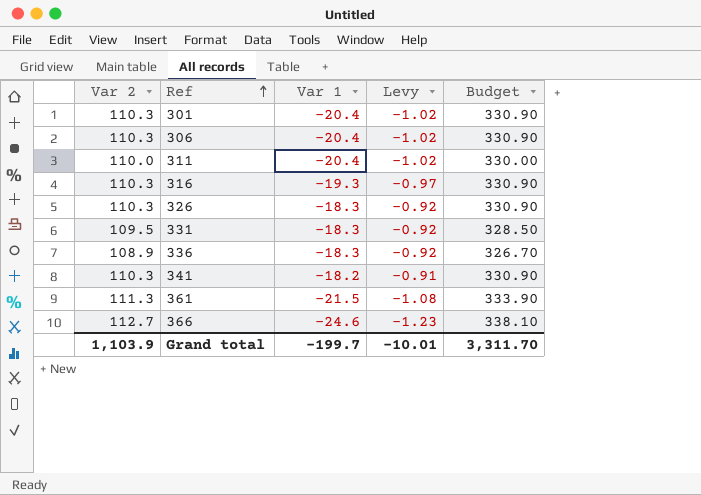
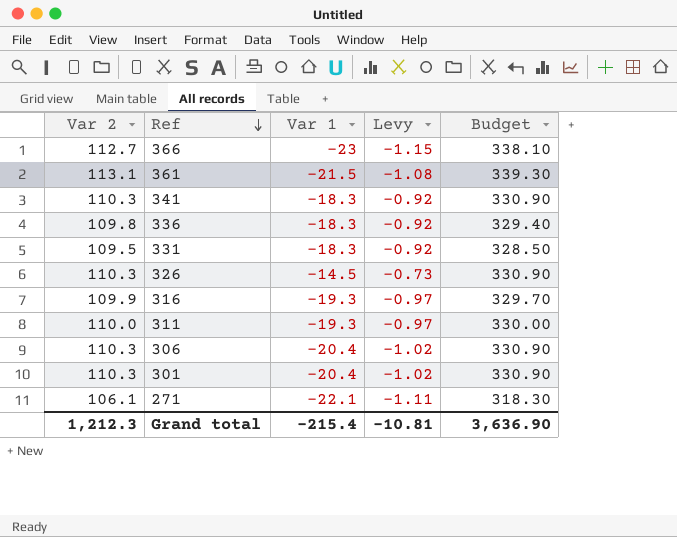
row order: Ref ascending -> Ref descending
366 | Var 1: -24.6 -> -23
366 | Levy: -1.23 -> -1.15
361 | Var 2: 111.3 -> 113.1
361 | Budget: 333.90 -> 339.30
341 | Var 1: -18.2 -> -18.3
341 | Levy: -0.91 -> -0.92
336 | Var 2: 108.9 -> 109.8
336 | Budget: 326.70 -> 329.40
326 | Var 1: -18.3 -> -14.5
326 | Levy: -0.92 -> -0.73
316 | Var 2: 110.3 -> 109.9
316 | Budget: 330.90 -> 329.70
311 | Var 1: -20.4 -> -19.3
311 | Levy: -1.02 -> -0.97
row 271: none -> 106.1 | -22.1 | -1.11 | 318.30
Grand total | Var 2: 1,103.9 -> 1,212.3
Grand total | Var 1: -199.7 -> -215.4
Grand total | Levy: -10.01 -> -10.81
Grand total | Budget: 3,311.70 -> 3,636.90

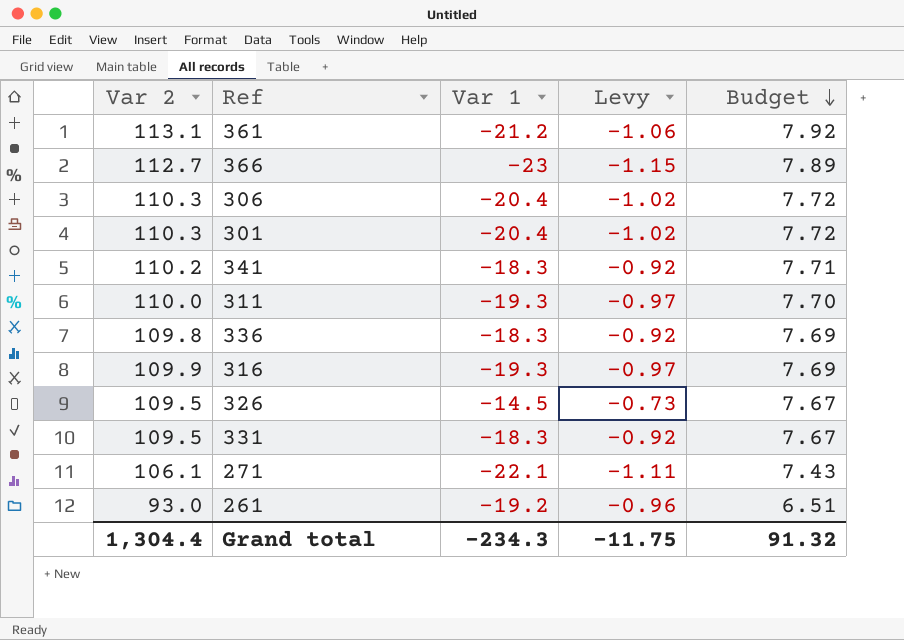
row order: Ref descending -> Budget descending
column Budget | formula: [Var 2] * 3 -> [Var 2] * 0.07
361 | Var 1: -21.5 -> -21.2
361 | Levy: -1.08 -> -1.06
341 | Var 2: 110.3 -> 110.2
326 | Var 2: 110.3 -> 109.5
row 261: none -> 93.0 | -19.2 | -0.96 | 6.51
Grand total | Var 2: 1,212.3 -> 1,304.4
Grand total | Var 1: -215.4 -> -234.3
Grand total | Levy: -10.81 -> -11.75
Grand total | Budget: 3,636.90 -> 91.32

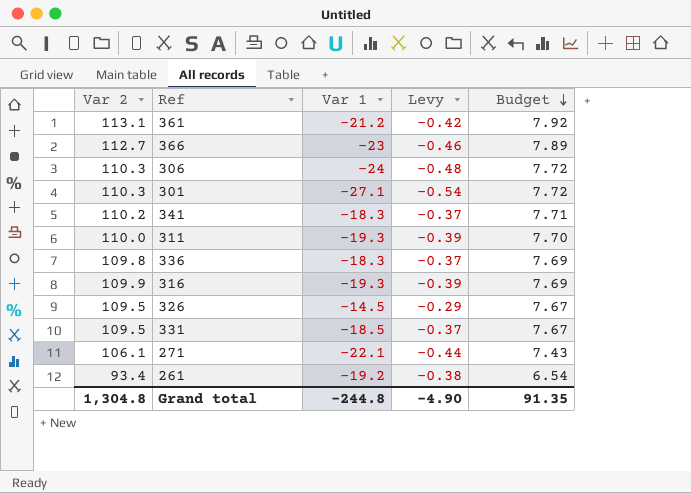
column Levy | formula: [Var 1] * 0.05 -> [Var 1] * 0.02
306 | Var 1: -20.4 -> -24
301 | Var 1: -20.4 -> -27.1
331 | Var 1: -18.3 -> -18.5
261 | Var 2: 93.0 -> 93.4
261 | Budget: 6.51 -> 6.54
Grand total | Var 2: 1,304.4 -> 1,304.8
Grand total | Var 1: -234.3 -> -244.8
Grand total | Levy: -11.75 -> -4.90
Grand total | Budget: 91.32 -> 91.35

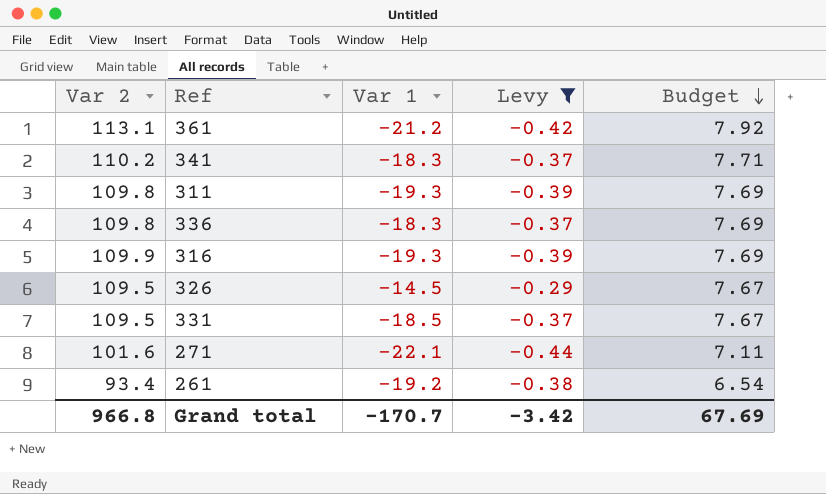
filter: none -> Levy >= -0.44
311 | Var 2: 110.0 -> 109.8
311 | Budget: 7.70 -> 7.69
271 | Var 2: 106.1 -> 101.6
271 | Budget: 7.43 -> 7.11
Grand total | Var 2: 1,304.8 -> 966.8
Grand total | Var 1: -244.8 -> -170.7
Grand total | Levy: -4.90 -> -3.42
Grand total | Budget: 91.35 -> 67.69

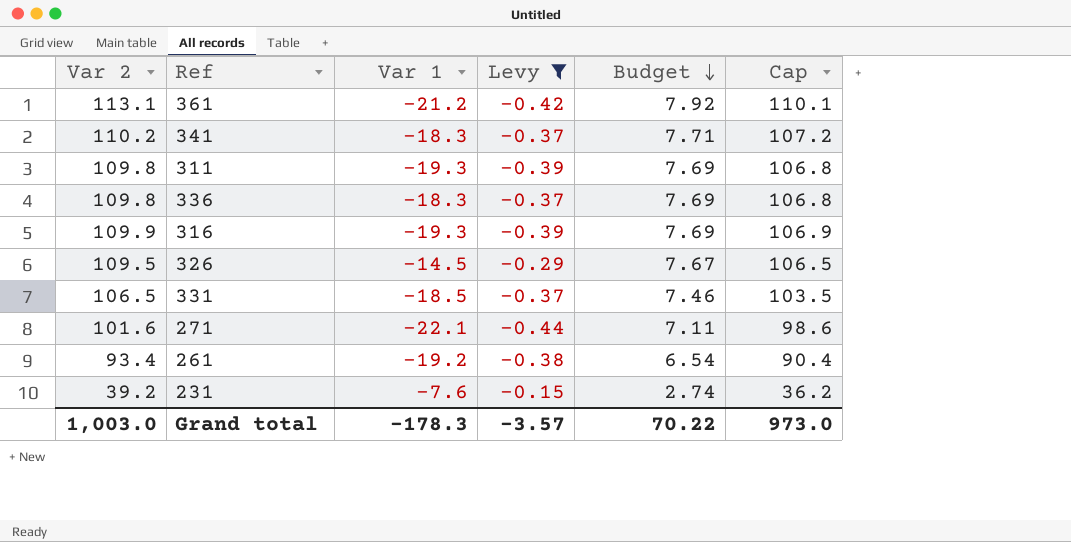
column Cap | formula: none -> [Var 2] - 3
331 | Var 2: 109.5 -> 106.5
331 | Budget: 7.67 -> 7.46
row 231: none -> 39.2 | -7.6 | -0.15 | 2.74 | 36.2
Grand total | Var 2: 966.8 -> 1,003.0
Grand total | Var 1: -170.7 -> -178.3
Grand total | Levy: -3.42 -> -3.57
Grand total | Budget: 67.69 -> 70.22

